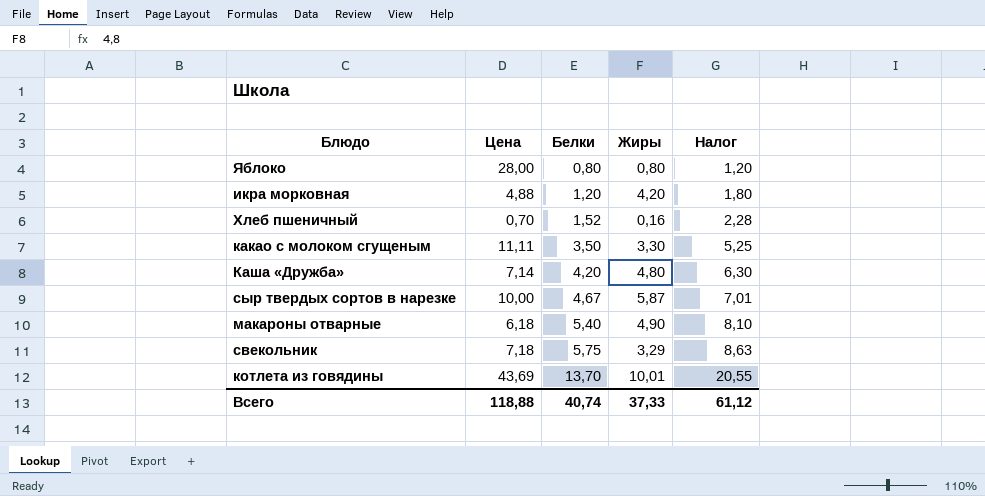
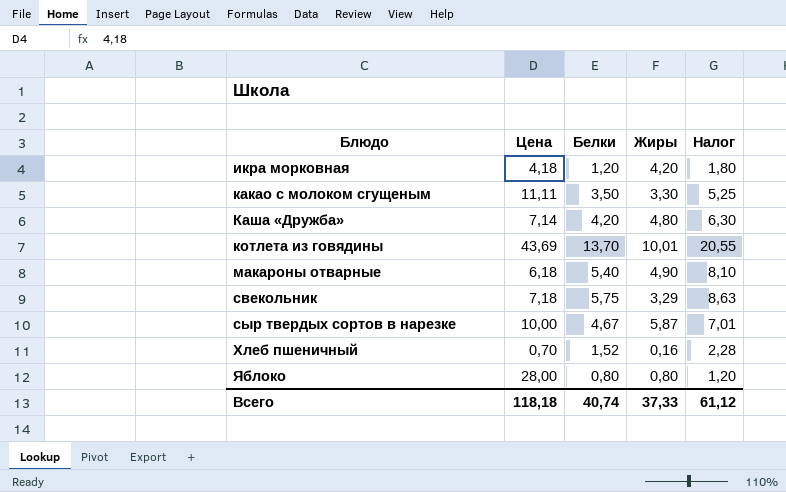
row order: Белки ascending -> Блюдо ascending
икра морковная | Цена: 4,88 -> 4,18
Всего | Цена: 118,88 -> 118,18

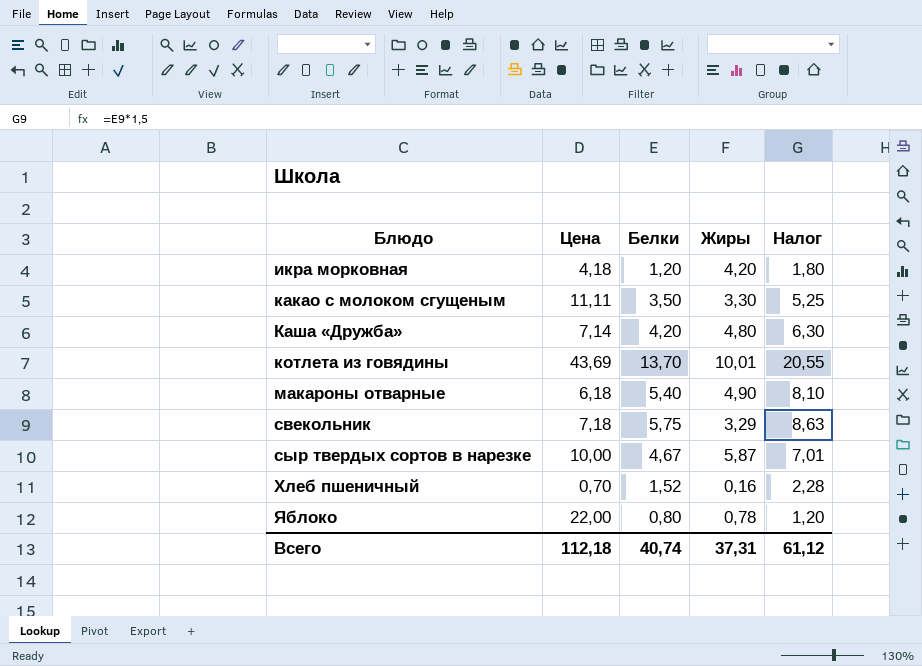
Яблоко | Цена: 28,00 -> 22,00
Яблоко | Жиры: 0,80 -> 0,78
Всего | Цена: 118,18 -> 112,18
Всего | Жиры: 37,33 -> 37,31

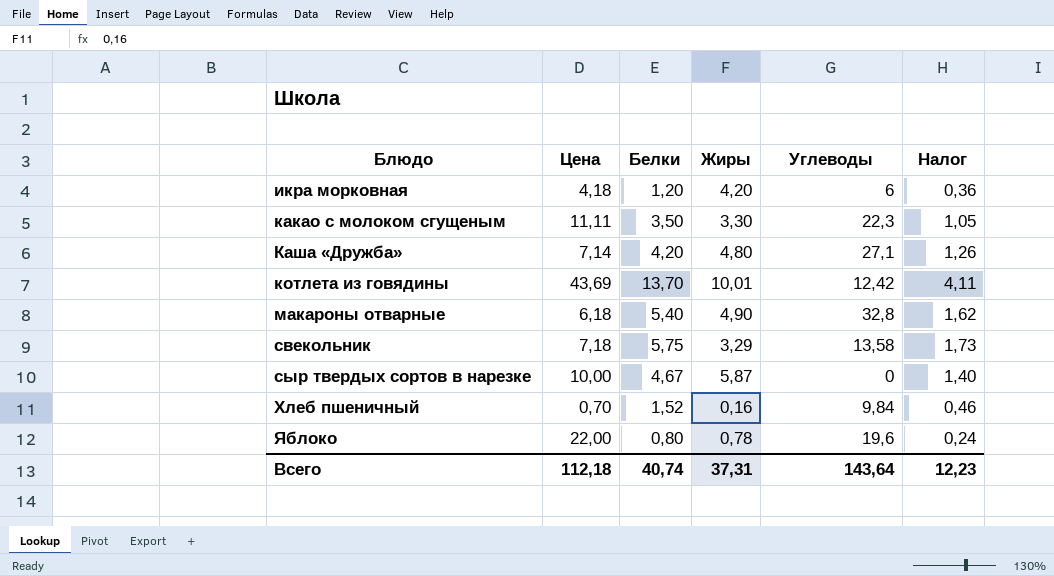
column Углеводы | position: none -> 5
column Налог | formula: [Белки] * 1,5 -> [Белки] * 0,3
Всего | Налог: 61,12 -> 12,23

